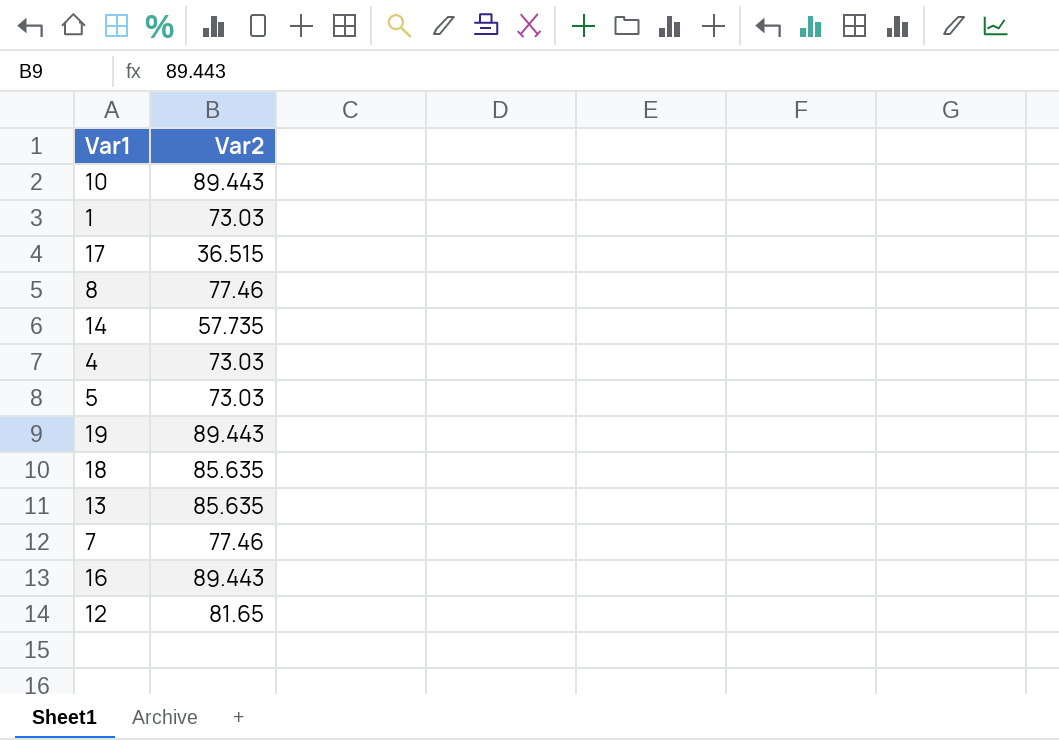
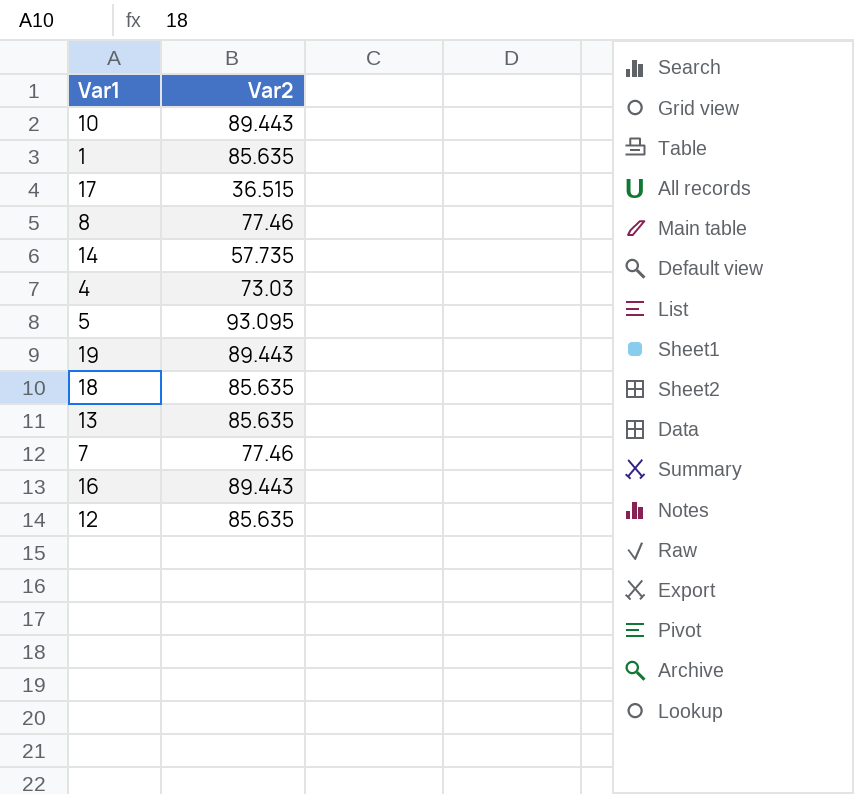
1 | Var2: 73.03 -> 85.635
5 | Var2: 73.03 -> 93.095
12 | Var2: 81.65 -> 85.635

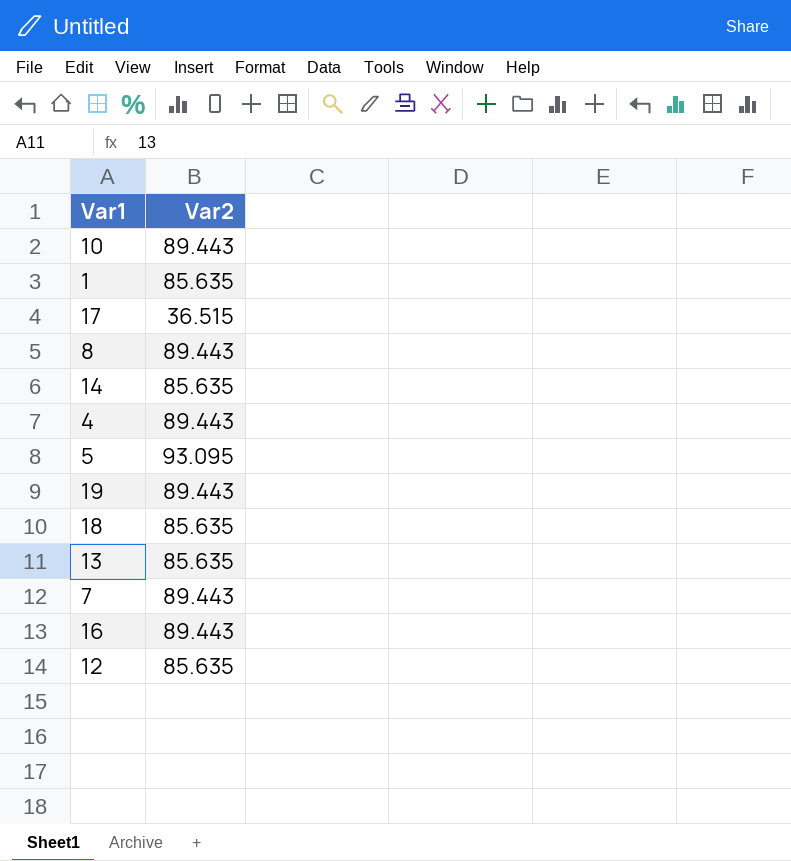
8 | Var2: 77.46 -> 89.443
14 | Var2: 57.735 -> 85.635
4 | Var2: 73.03 -> 89.443
7 | Var2: 77.46 -> 89.443

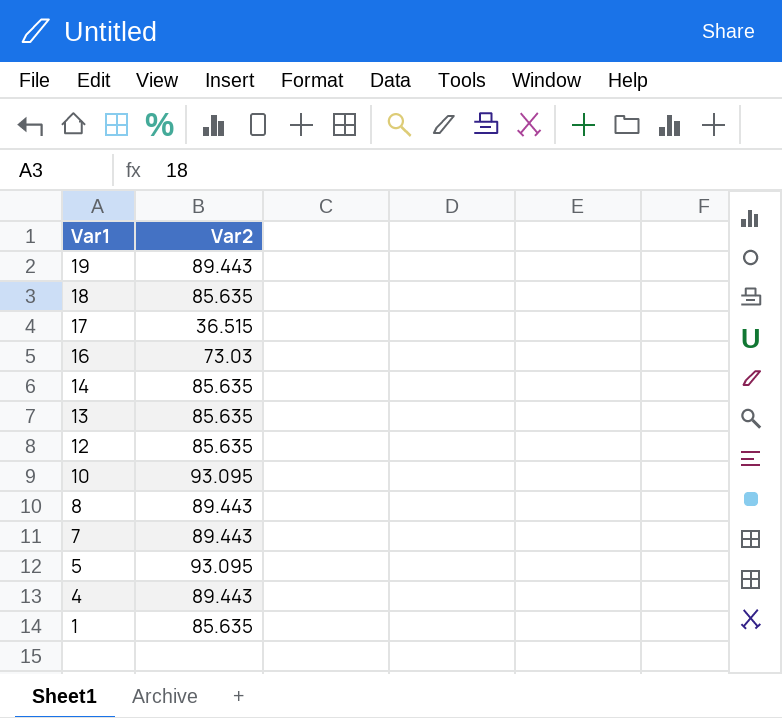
row order: none -> Var1 descending
16 | Var2: 89.443 -> 73.03
10 | Var2: 89.443 -> 93.095

